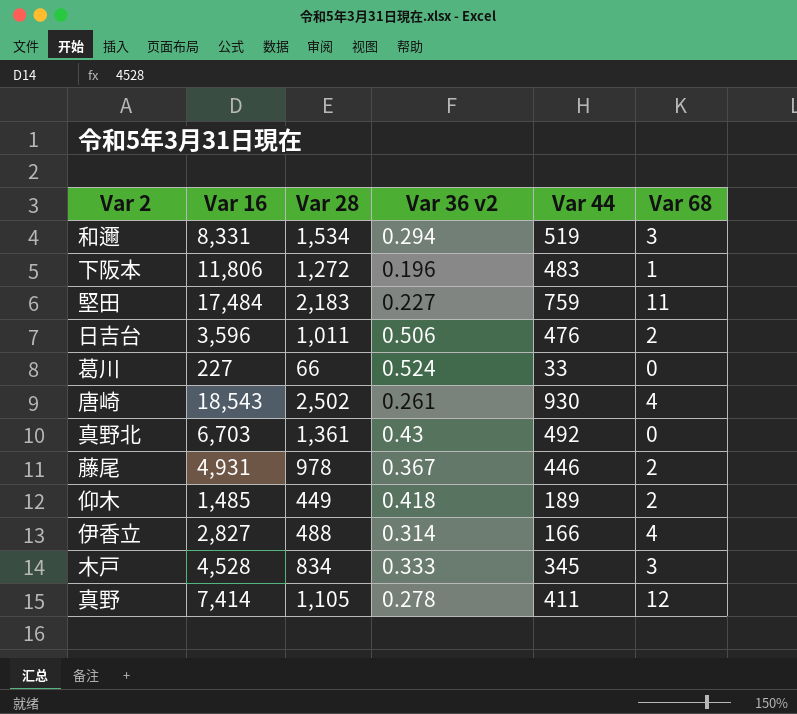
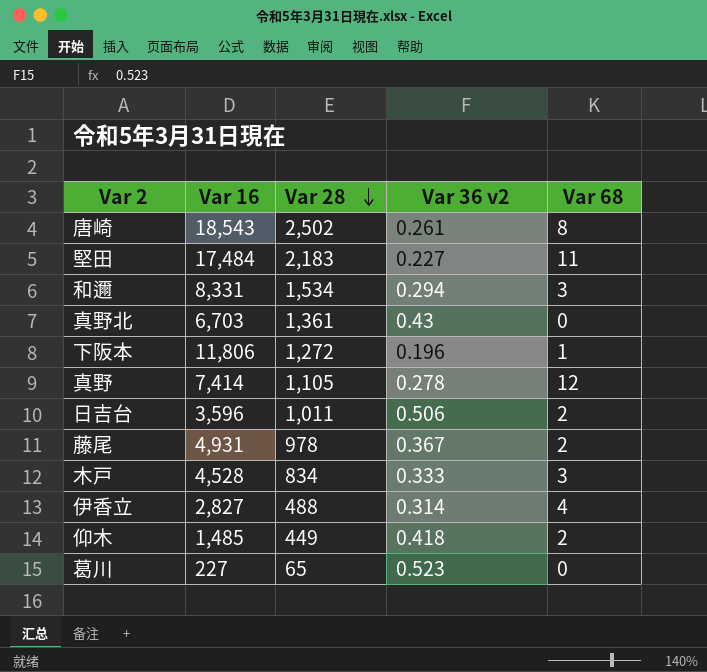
row order: none -> Var 28 descending
column Var 44 | position: 5 -> none
唐崎 | Var 68: 4 -> 8
葛川 | Var 28: 66 -> 65
葛川 | Var 36 v2: 0.524 -> 0.523

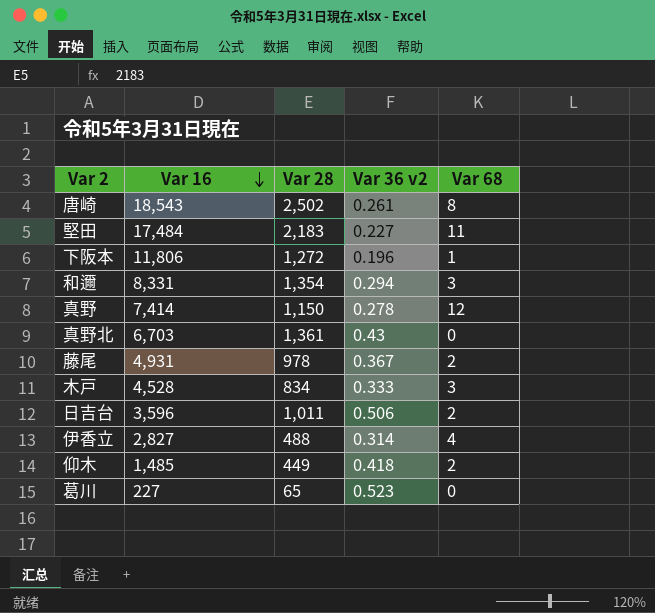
row order: Var 28 descending -> Var 16 descending
和邇 | Var 28: 1,534 -> 1,354
真野 | Var 28: 1,105 -> 1,150

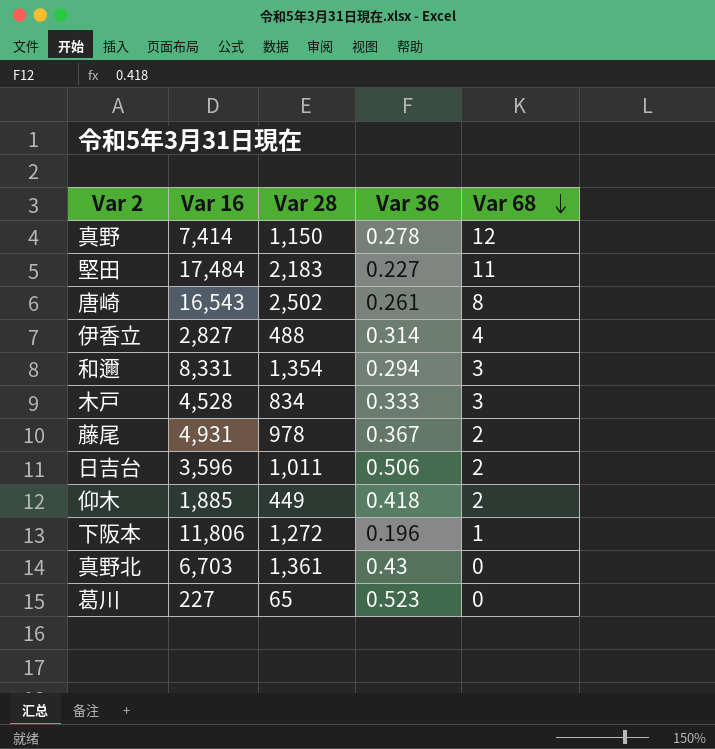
row order: Var 16 descending -> Var 68 descending
column name: Var 36 v2 -> Var 36
唐崎 | Var 16: 18,543 -> 16,543
仰木 | Var 16: 1,485 -> 1,885

